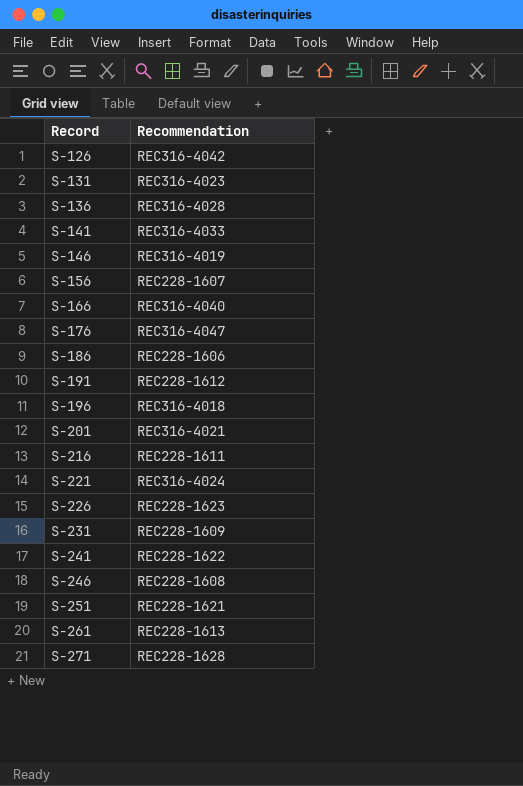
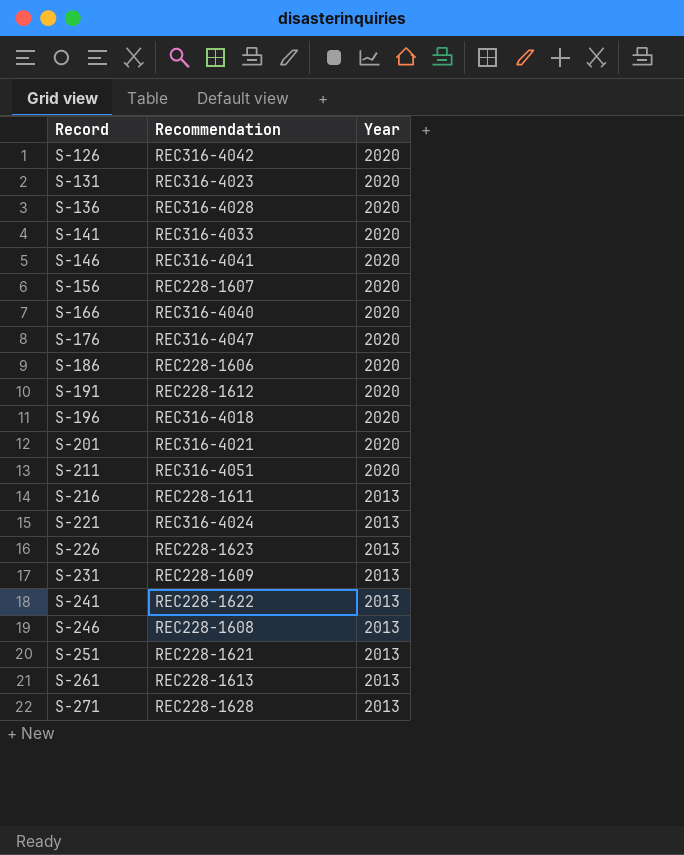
column Year | position: none -> 3
S-146 | Recommendation: REC316-4019 -> REC316-4041
row S-211: none -> REC316-4051 | 2020

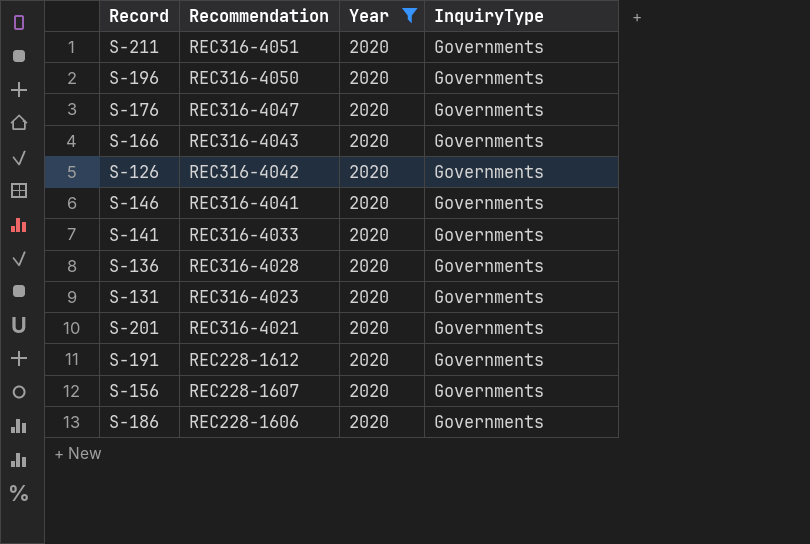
filter: none -> Year = 2020
row order: Record ascending -> Recommendation descending
column InquiryType | position: none -> 4
S-196 | Recommendation: REC316-4018 -> REC316-4050
S-166 | Recommendation: REC316-4040 -> REC316-4043

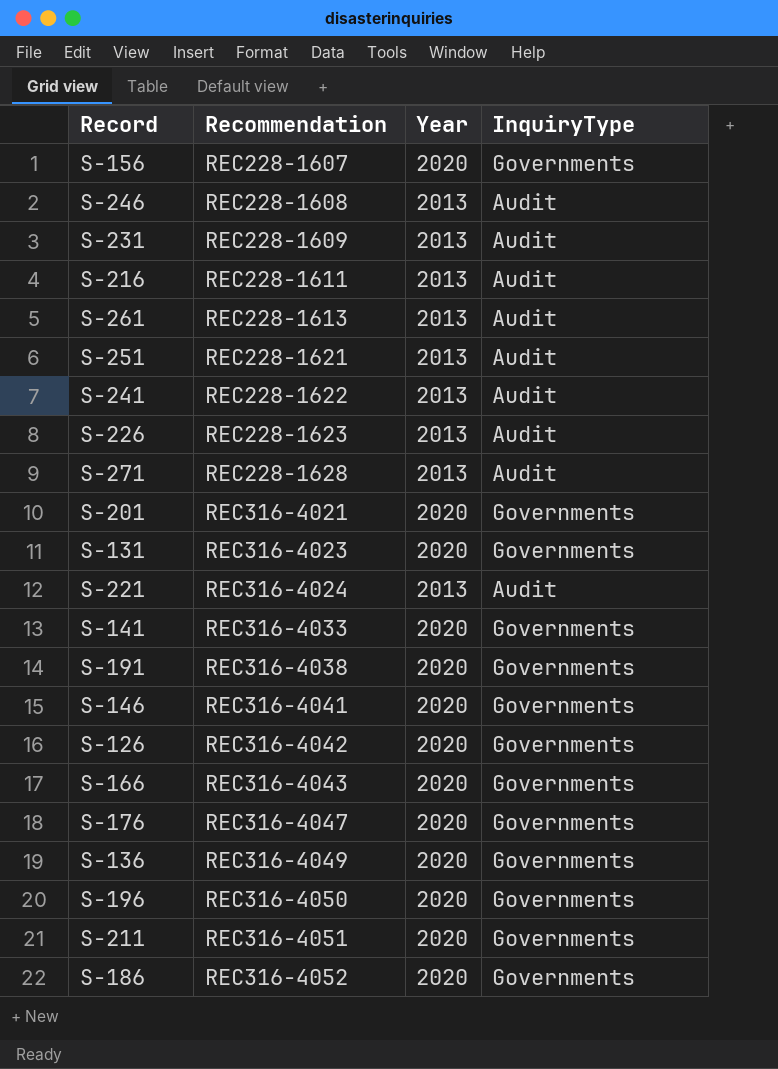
filter: Year = 2020 -> none
row order: Recommendation descending -> Recommendation ascending
S-191 | Recommendation: REC228-1612 -> REC316-4038
S-136 | Recommendation: REC316-4028 -> REC316-4049
S-186 | Recommendation: REC228-1606 -> REC316-4052

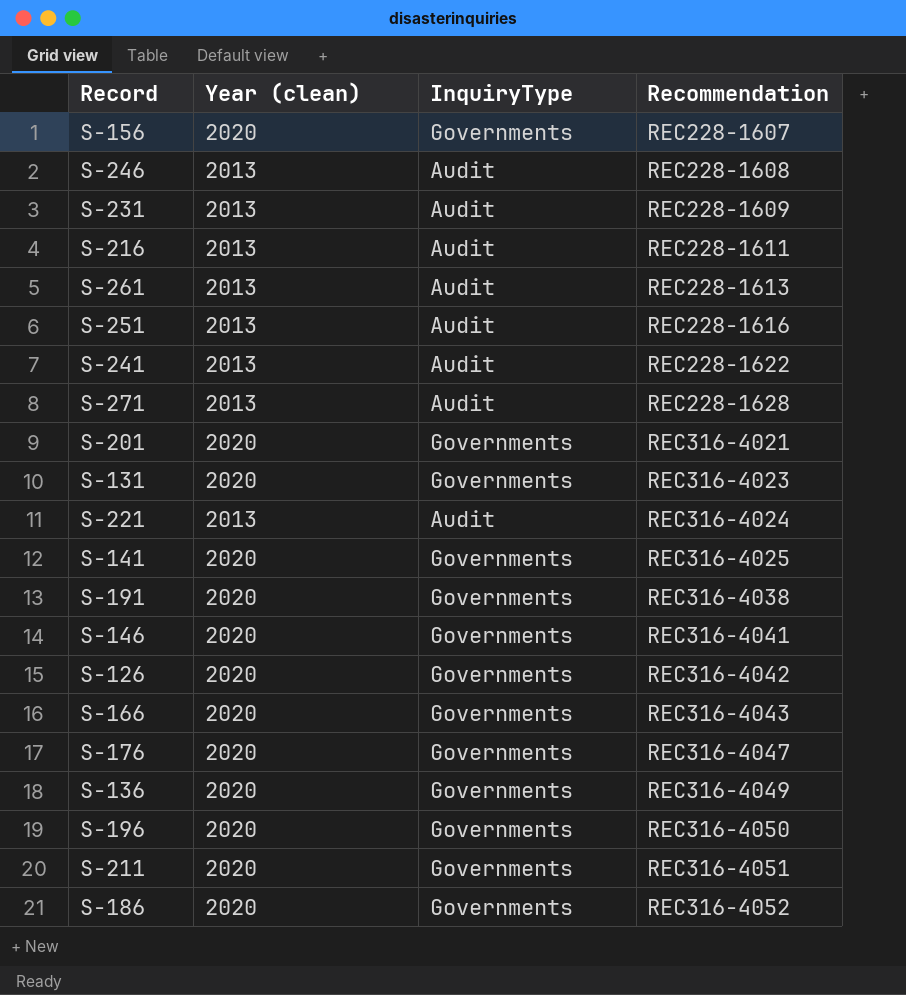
column name: Year -> Year (clean)
column Recommendation | position: 2 -> 4
row S-226: REC228-1623 | 2013 | Audit -> none
S-251 | Recommendation: REC228-1621 -> REC228-1616
S-141 | Recommendation: REC316-4033 -> REC316-4025

